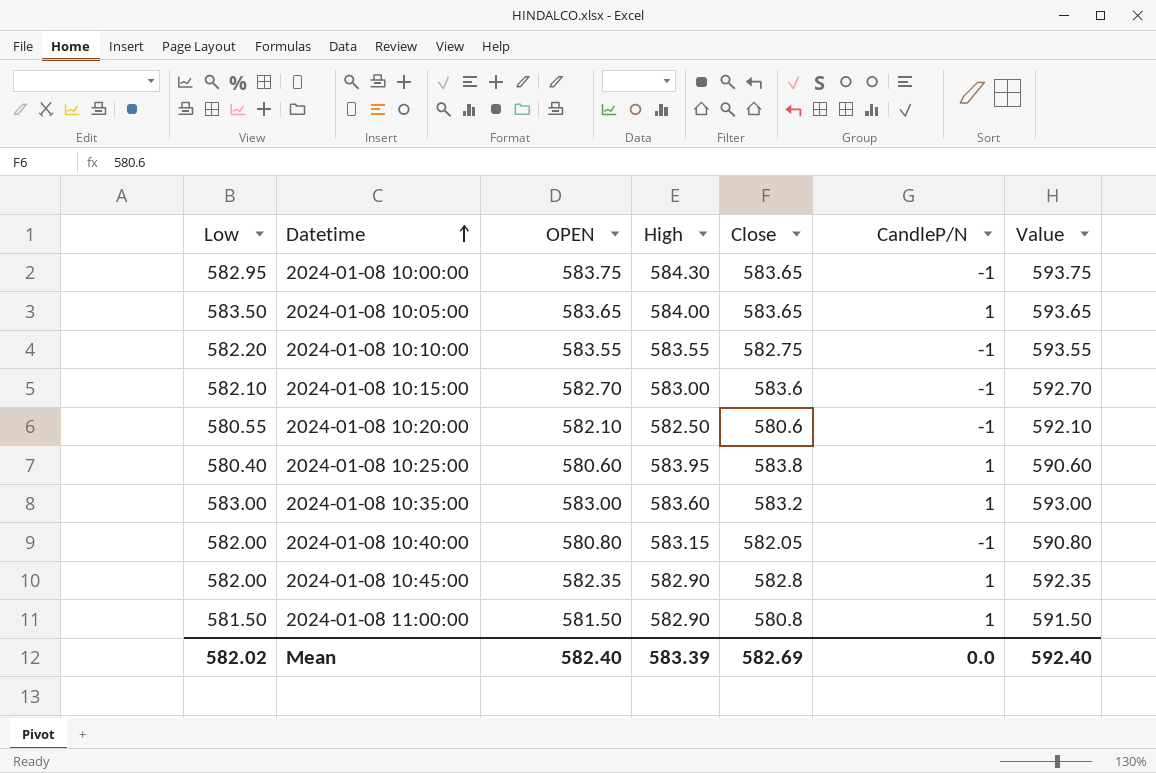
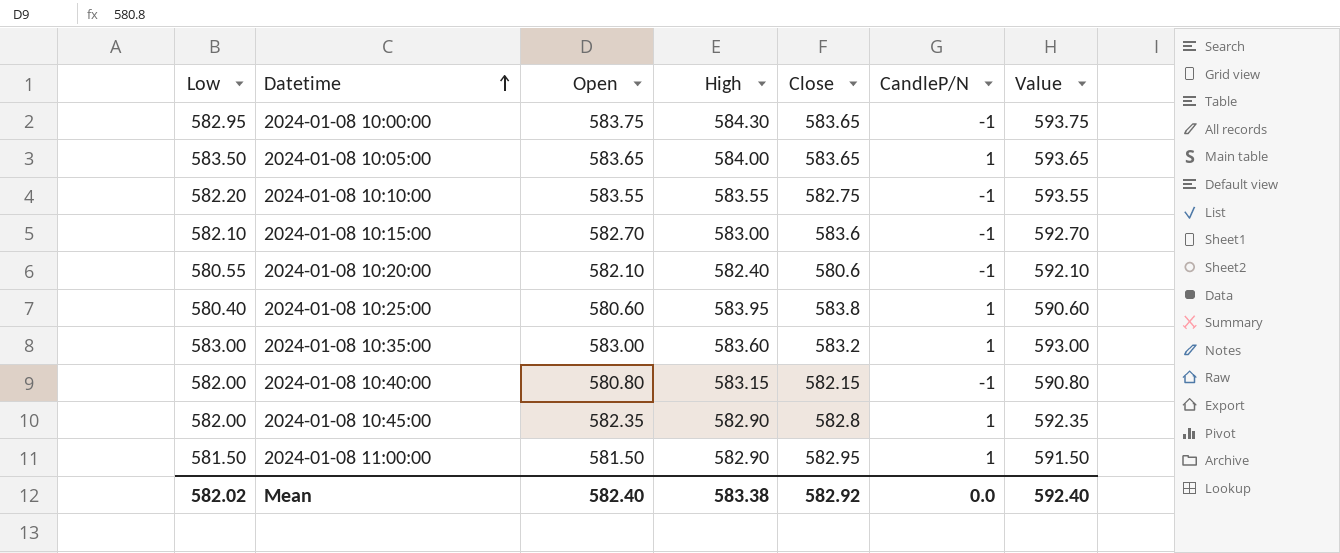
column name: OPEN -> Open
2024-01-08 10:20:00 | High: 582.50 -> 582.40
2024-01-08 10:40:00 | Close: 582.05 -> 582.15
2024-01-08 11:00:00 | Close: 580.8 -> 582.95
Mean | High: 583.39 -> 583.38
Mean | Close: 582.69 -> 582.92

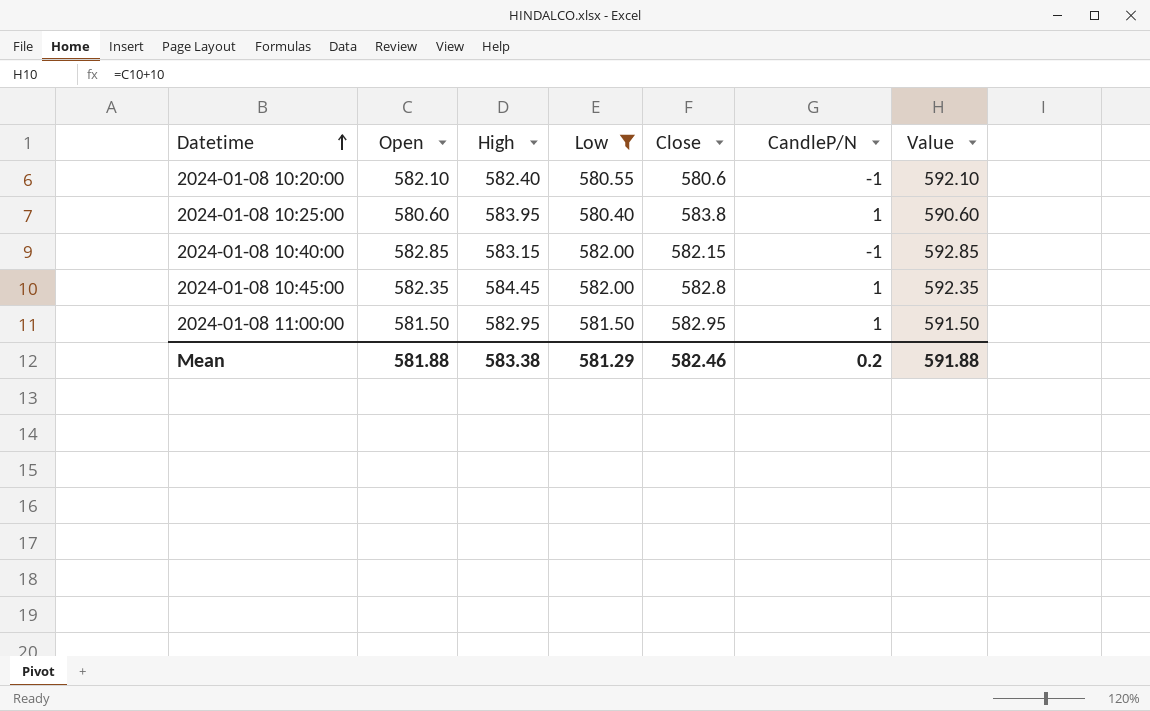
filter: none -> Low <= 582.00
column Low | position: 1 -> 4
2024-01-08 10:40:00 | Open: 580.80 -> 582.85
2024-01-08 10:40:00 | Value: 590.80 -> 592.85
2024-01-08 10:45:00 | High: 582.90 -> 584.45
2024-01-08 11:00:00 | High: 582.90 -> 582.95
Mean | Open: 582.40 -> 581.88
Mean | Low: 582.02 -> 581.29
Mean | Close: 582.92 -> 582.46
Mean | CandleP/N: 0.0 -> 0.2
Mean | Value: 592.40 -> 591.88

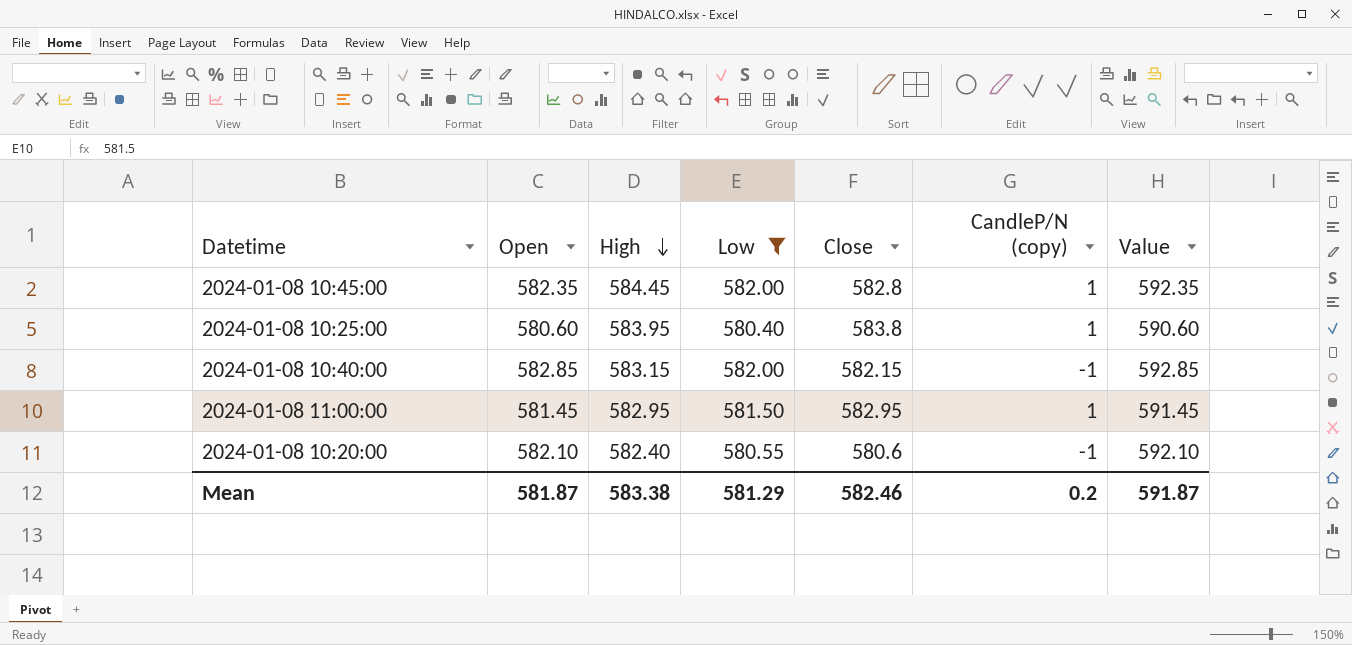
row order: Datetime ascending -> High descending
column name: CandleP/N -> CandleP/N (copy)
2024-01-08 11:00:00 | Open: 581.50 -> 581.45
2024-01-08 11:00:00 | Value: 591.50 -> 591.45
Mean | Open: 581.88 -> 581.87
Mean | Value: 591.88 -> 591.87

